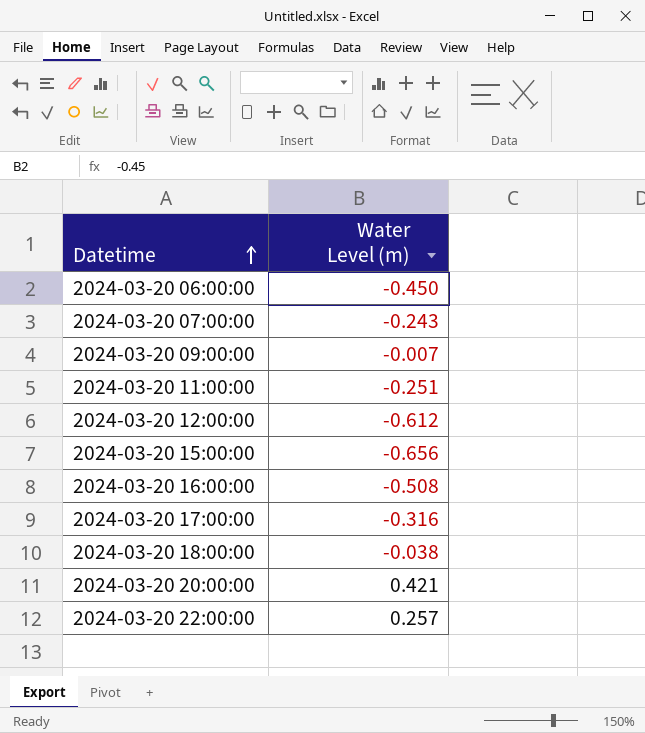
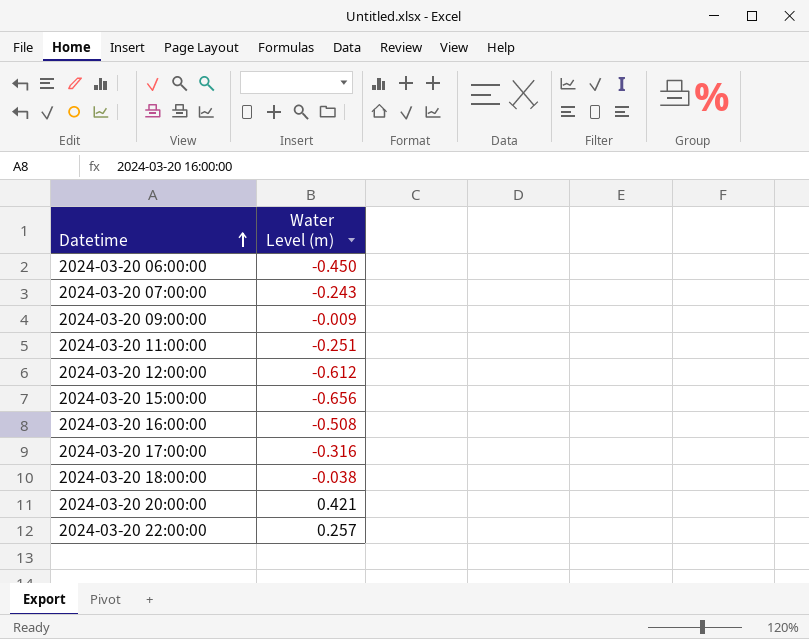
2024-03-20 09:00:00 | Water Level (m): -0.007 -> -0.009

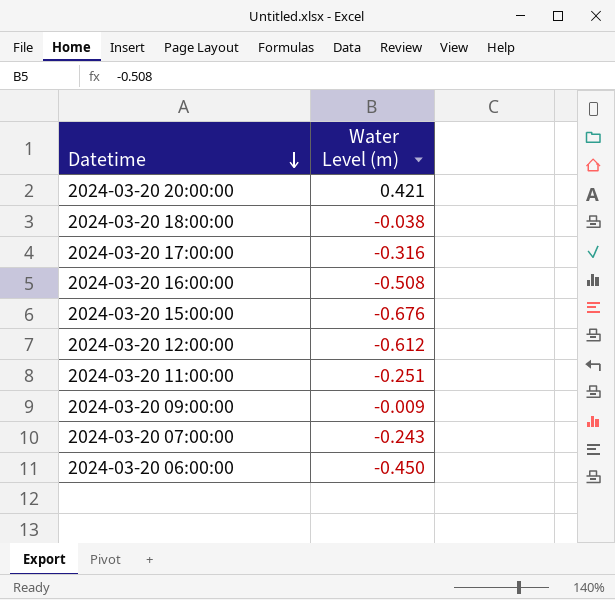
row order: Datetime ascending -> Datetime descending
row 2024-03-20 22:00:00: 0.257 -> none
2024-03-20 15:00:00 | Water Level (m): -0.656 -> -0.676

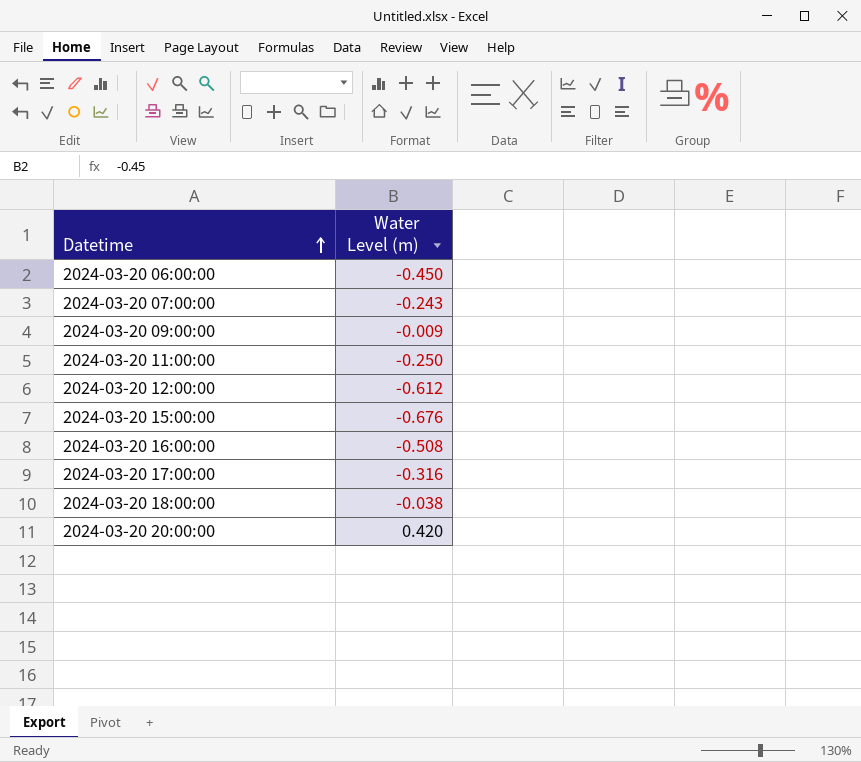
row order: Datetime descending -> Datetime ascending
2024-03-20 11:00:00 | Water Level (m): -0.251 -> -0.250
2024-03-20 20:00:00 | Water Level (m): 0.421 -> 0.420

